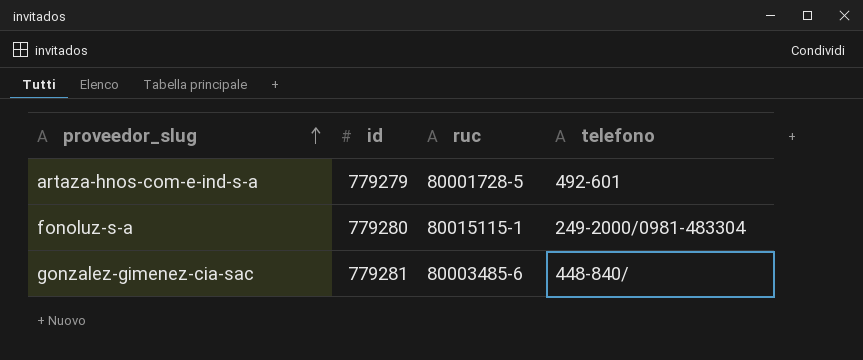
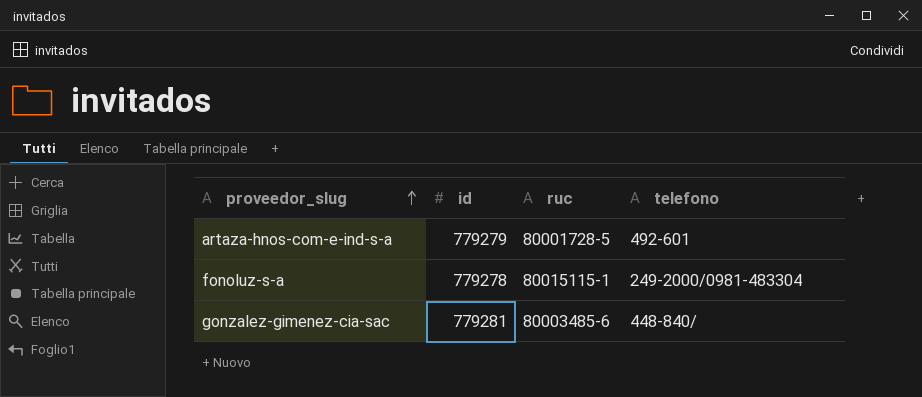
fonoluz-s-a | id: 779280 -> 779278

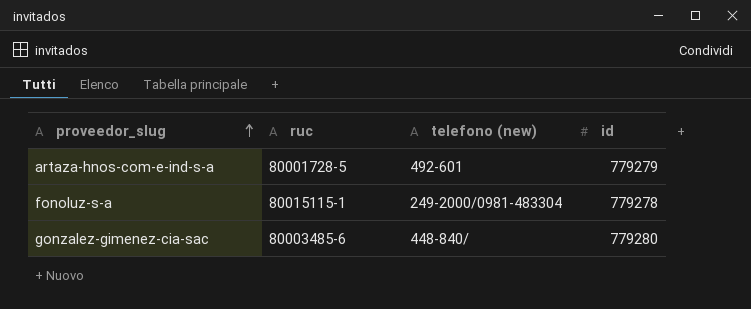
column name: telefono -> telefono (new)
column id | position: 2 -> 4
gonzalez-gimenez-cia-sac | id: 779281 -> 779280

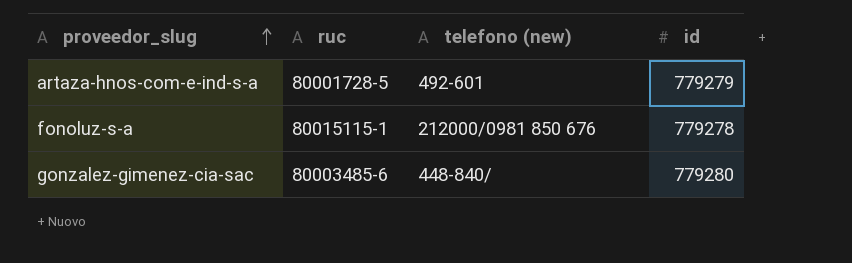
fonoluz-s-a | telefono (new): 249-2000/0981-483304 -> 212000/0981 850 676

